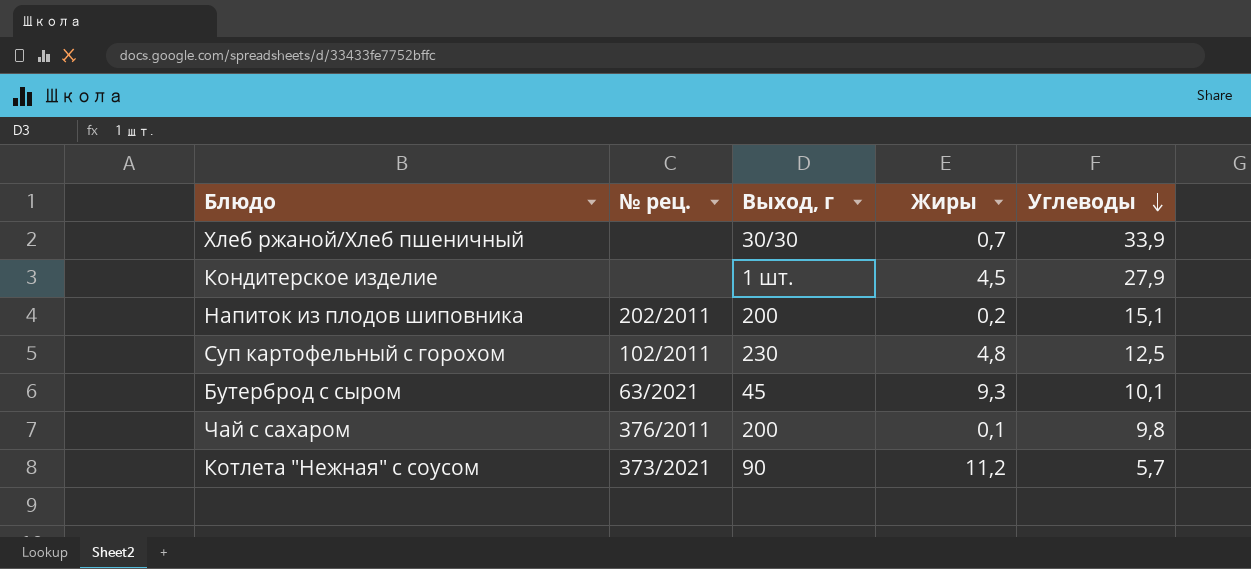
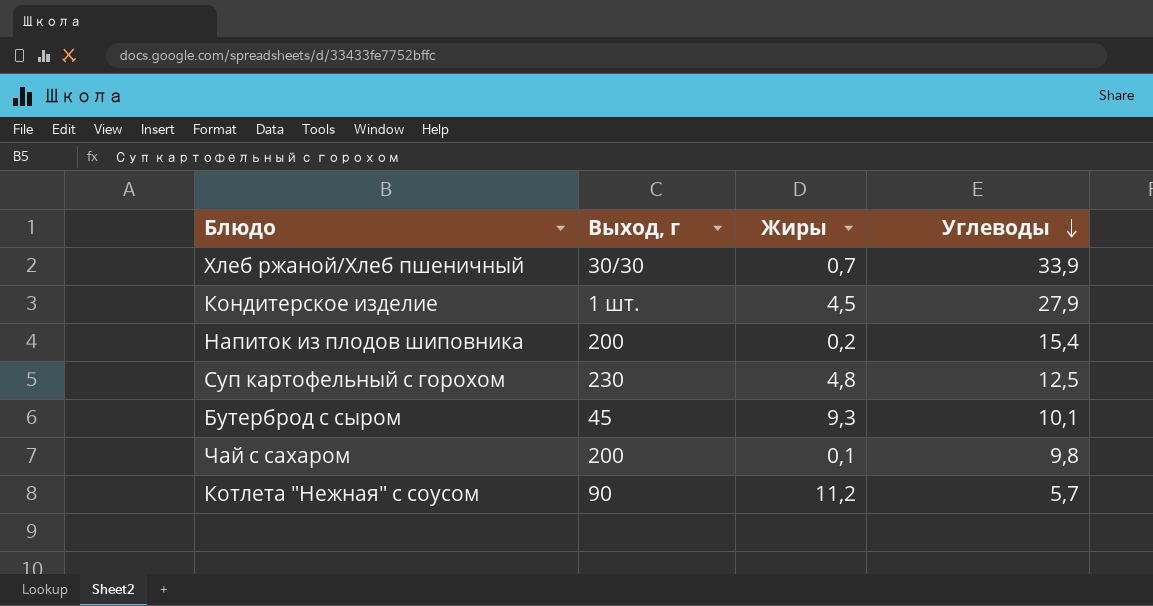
column № рец. | position: 2 -> none
Напиток из плодов шиповника | Углеводы: 15,1 -> 15,4

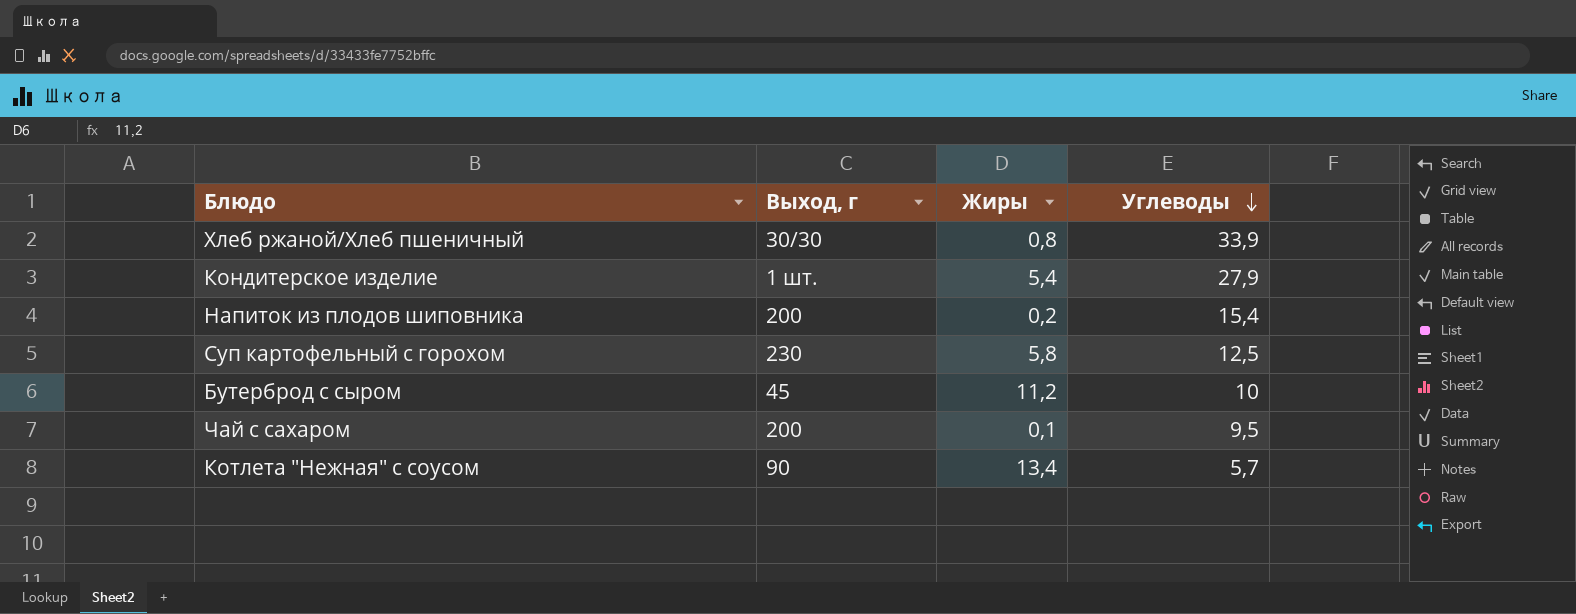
Хлеб ржаной/Хлеб пшеничный | Жиры: 0,7 -> 0,8
Кондитерское изделие | Жиры: 4,5 -> 5,4
Суп картофельный с горохом | Жиры: 4,8 -> 5,8
Бутерброд с сыром | Жиры: 9,3 -> 11,2
Бутерброд с сыром | Углеводы: 10,1 -> 10
Чай с сахаром | Углеводы: 9,8 -> 9,5
Котлета "Нежная" с соусом | Жиры: 11,2 -> 13,4

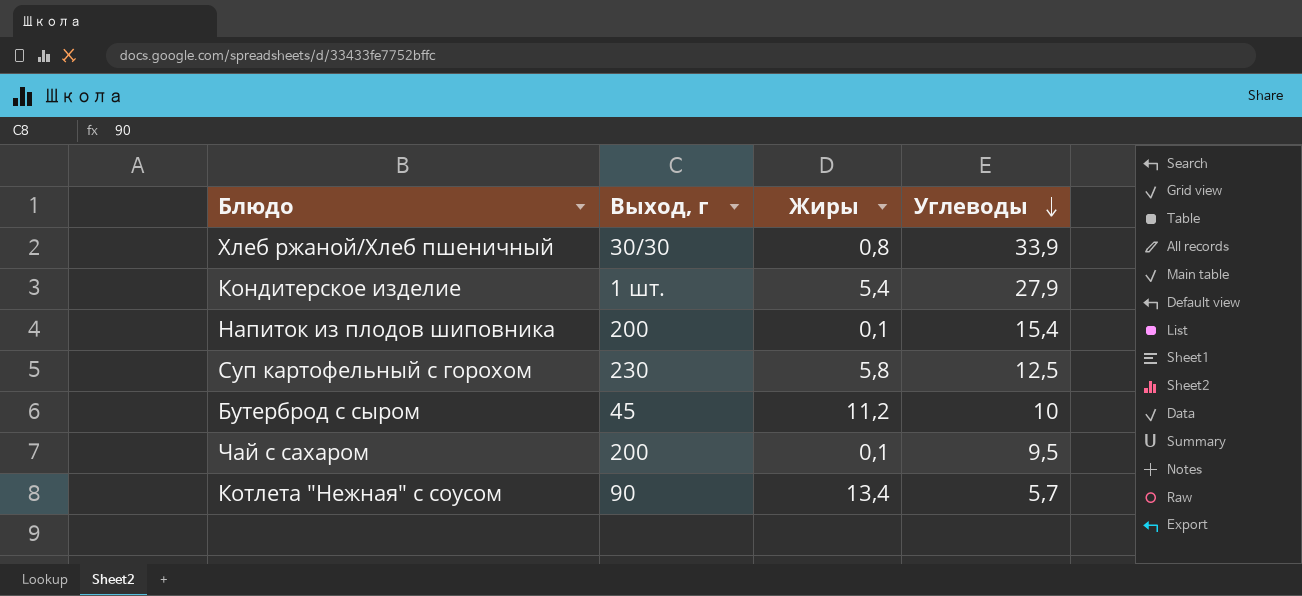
Напиток из плодов шиповника | Жиры: 0,2 -> 0,1

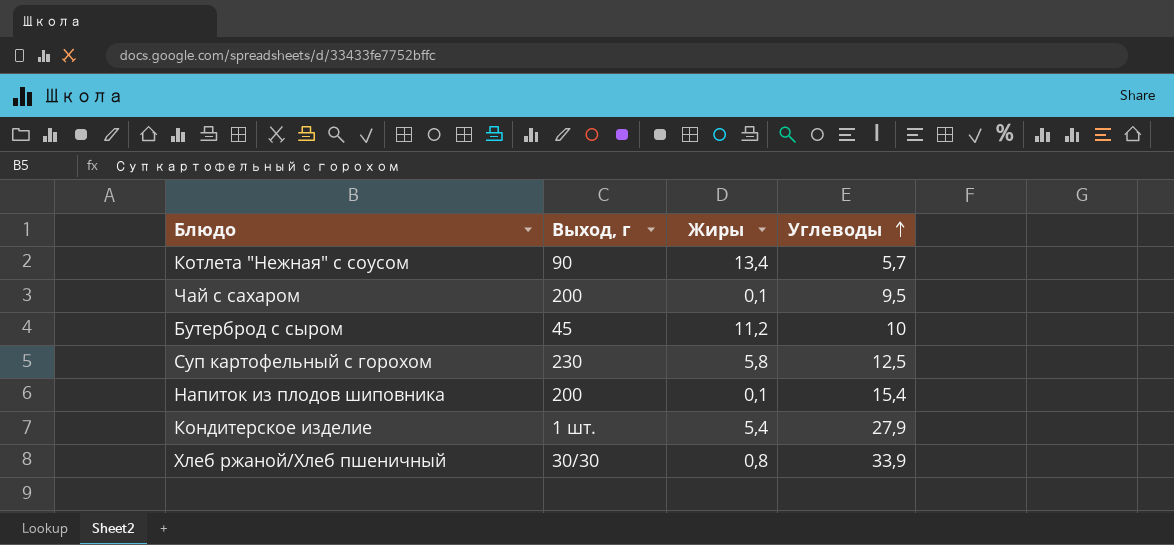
row order: Углеводы descending -> Углеводы ascending

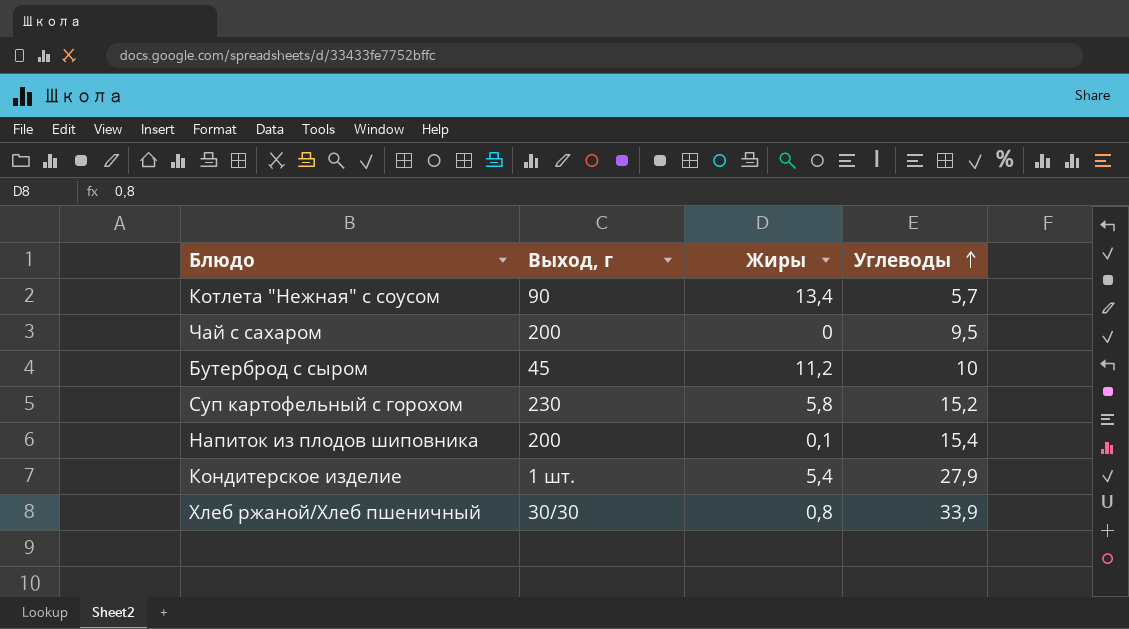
Чай с сахаром | Жиры: 0,1 -> 0
Суп картофельный с горохом | Углеводы: 12,5 -> 15,2

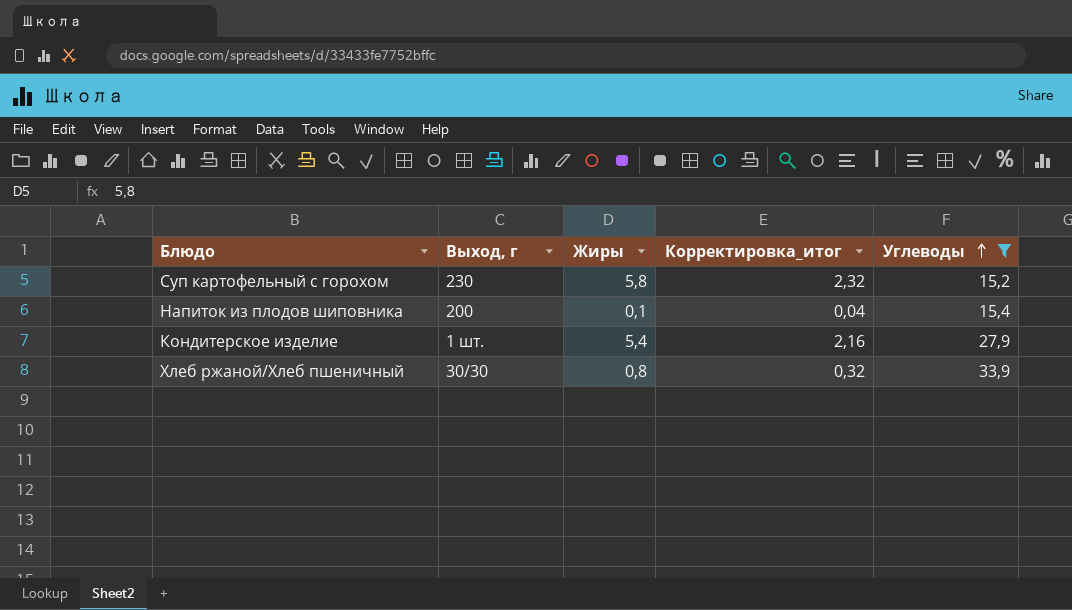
filter: none -> Углеводы >= 15,2
column Корректировка_итог | formula: none -> [Жиры] * 0,4

